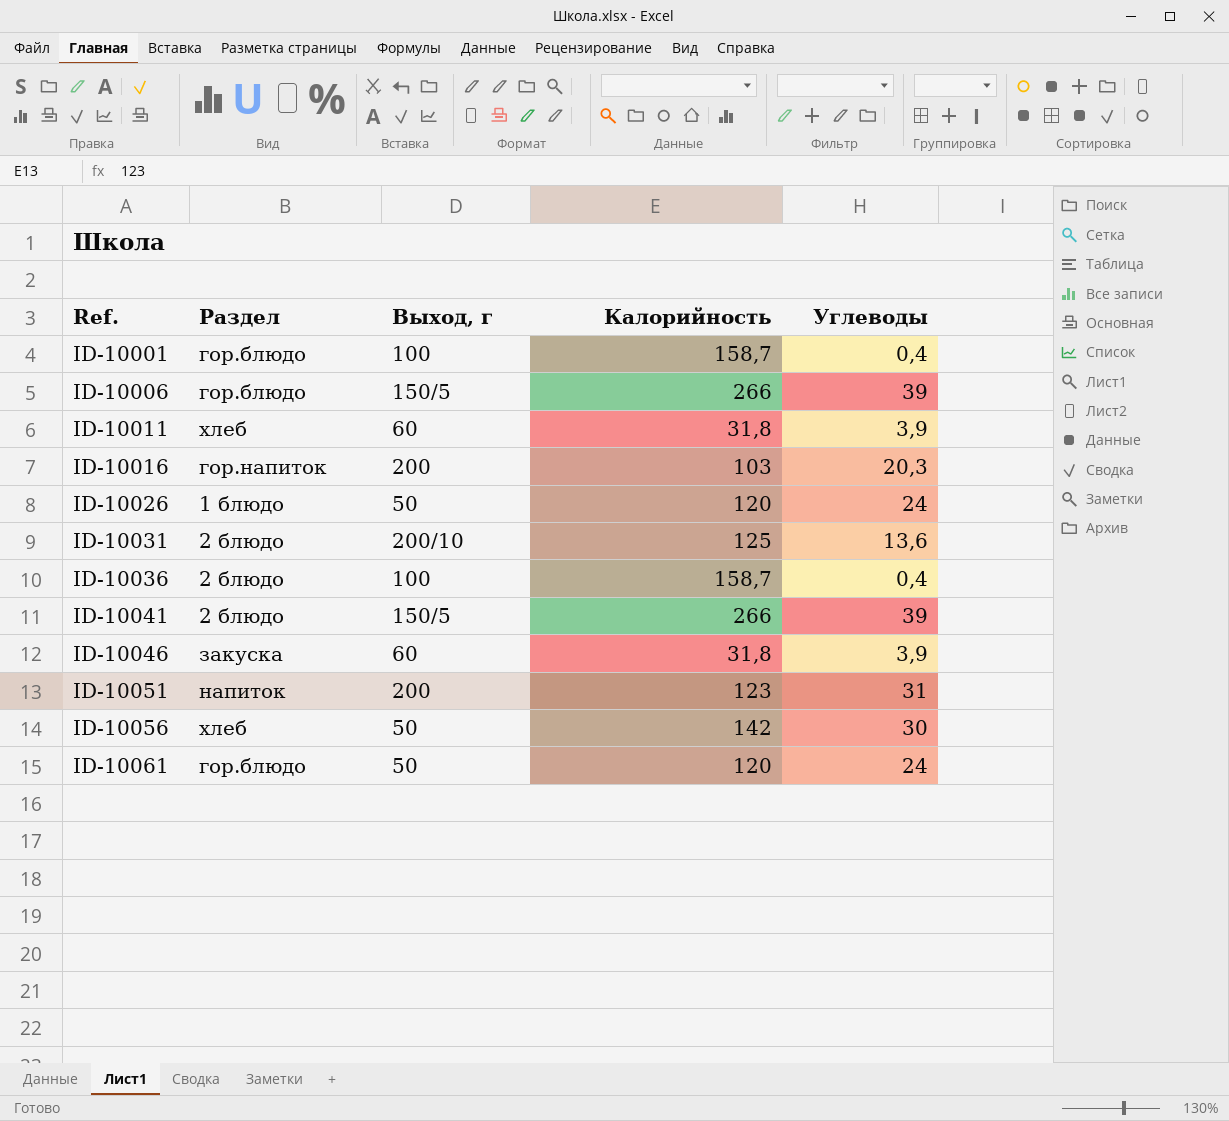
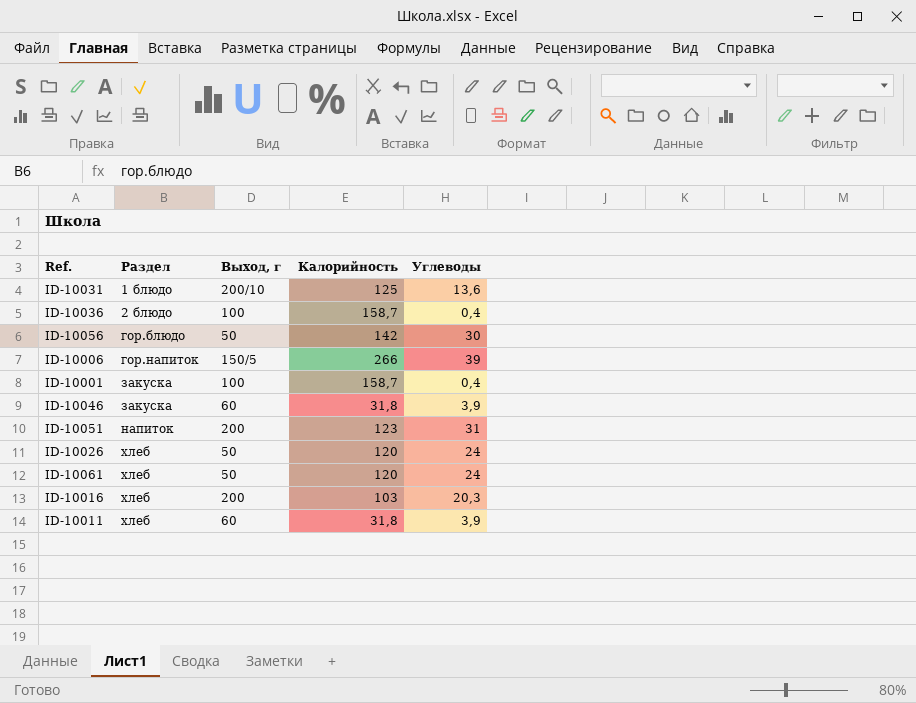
row order: Ref. ascending -> Раздел ascending
row ID-10041: 2 блюдо | 150/5 | 266 | 39 -> none
ID-10031 | Раздел: 2 блюдо -> 1 блюдо
ID-10056 | Раздел: хлеб -> гор.блюдо
ID-10006 | Раздел: гор.блюдо -> гор.напиток
ID-10001 | Раздел: гор.блюдо -> закуска
ID-10026 | Раздел: 1 блюдо -> хлеб
ID-10061 | Раздел: гор.блюдо -> хлеб
ID-10016 | Раздел: гор.напиток -> хлеб

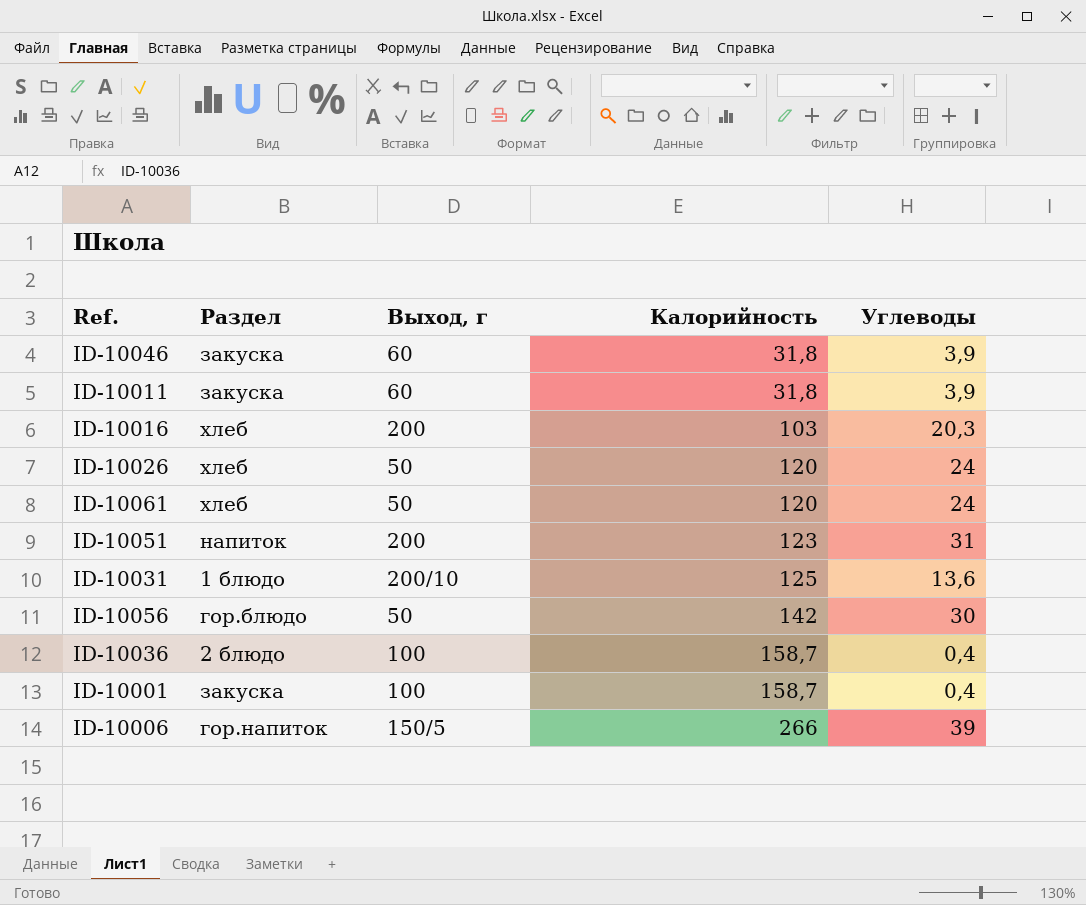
row order: Раздел ascending -> Калорийность ascending
ID-10011 | Раздел: хлеб -> закуска

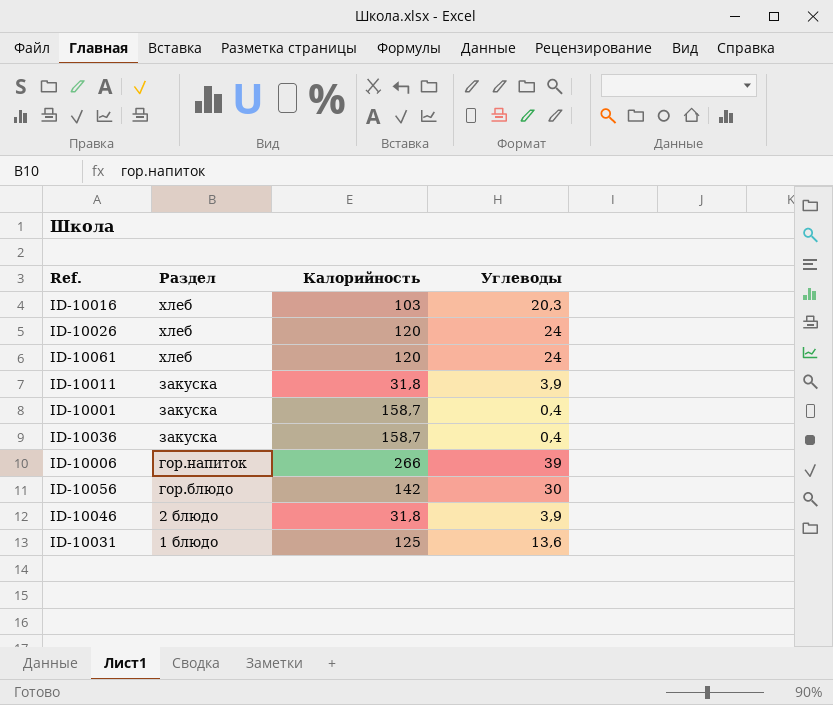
row order: Калорийность ascending -> Раздел descending
column Выход, г | position: 3 -> none
row ID-10051: напиток | 200 | 123 | 31 -> none
ID-10036 | Раздел: 2 блюдо -> закуска
ID-10046 | Раздел: закуска -> 2 блюдо

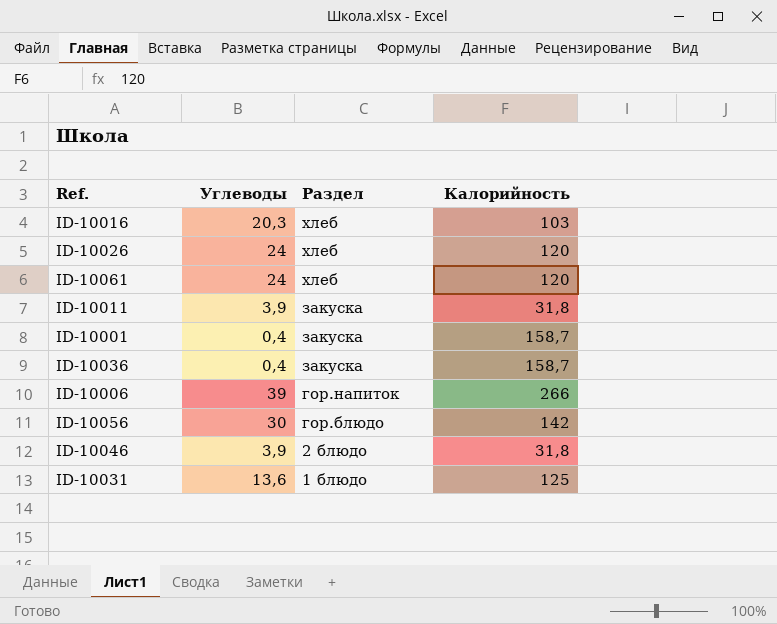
column Углеводы | position: 4 -> 2

